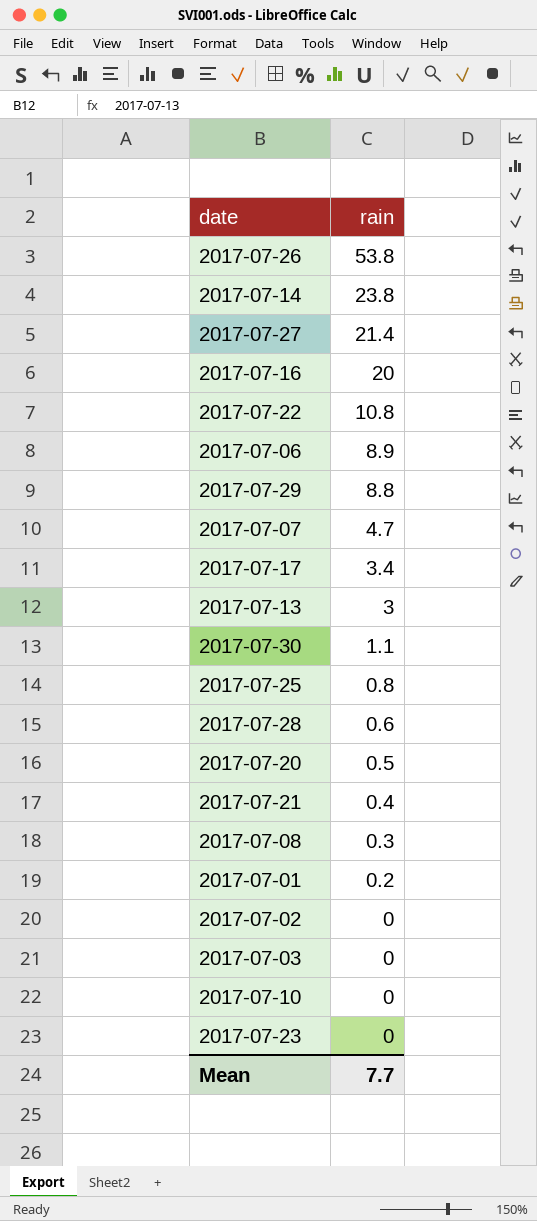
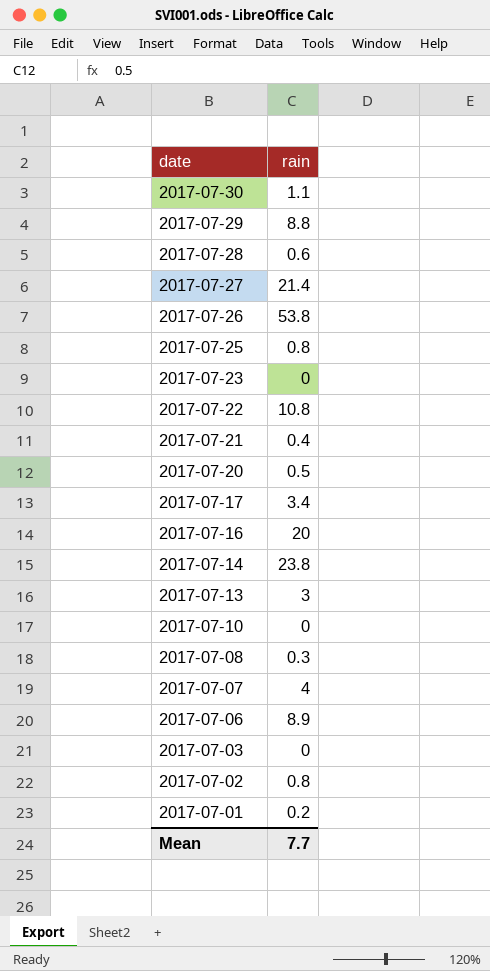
row order: rain descending -> date descending
2017-07-07 | rain: 4.7 -> 4
2017-07-02 | rain: 0 -> 0.8

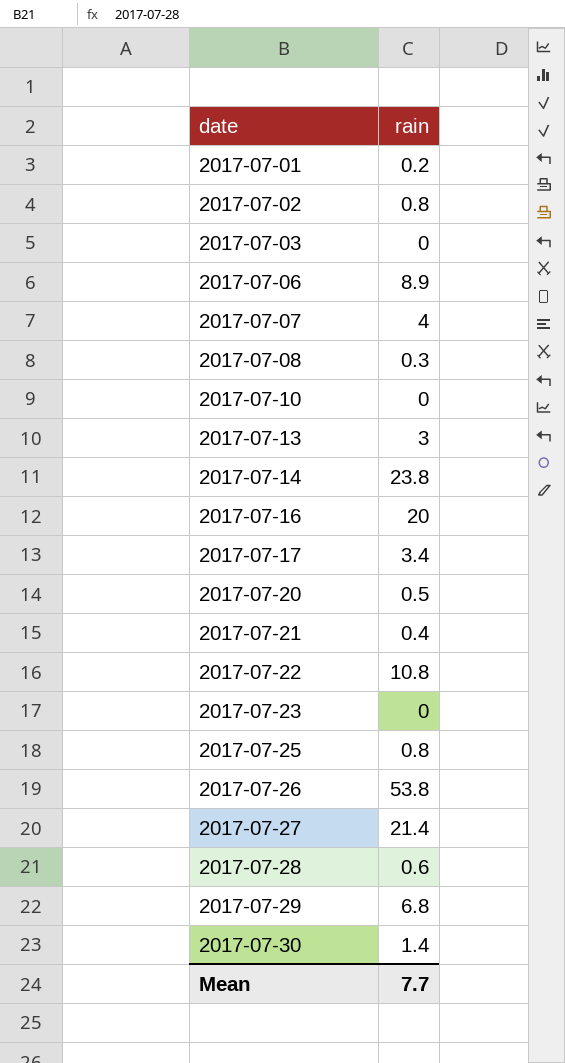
row order: date descending -> date ascending
2017-07-29 | rain: 8.8 -> 6.8
2017-07-30 | rain: 1.1 -> 1.4

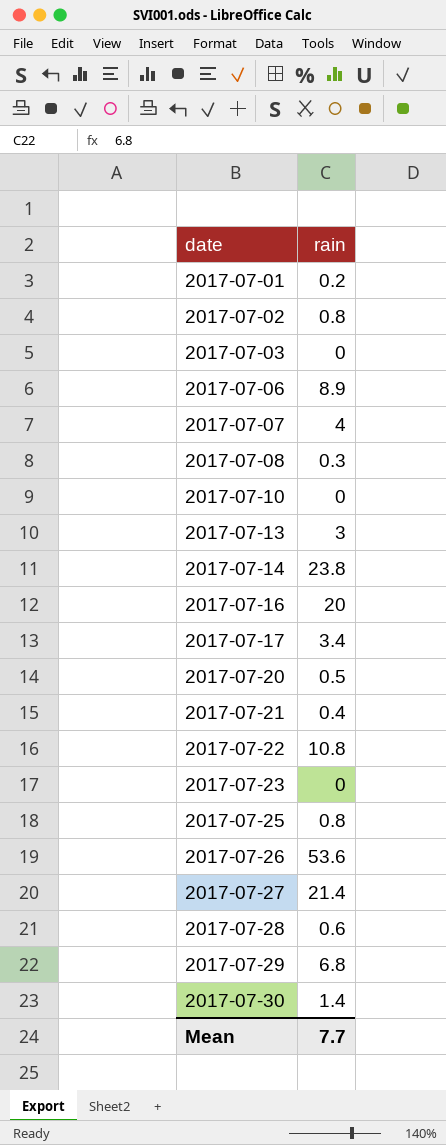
2017-07-26 | rain: 53.8 -> 53.6

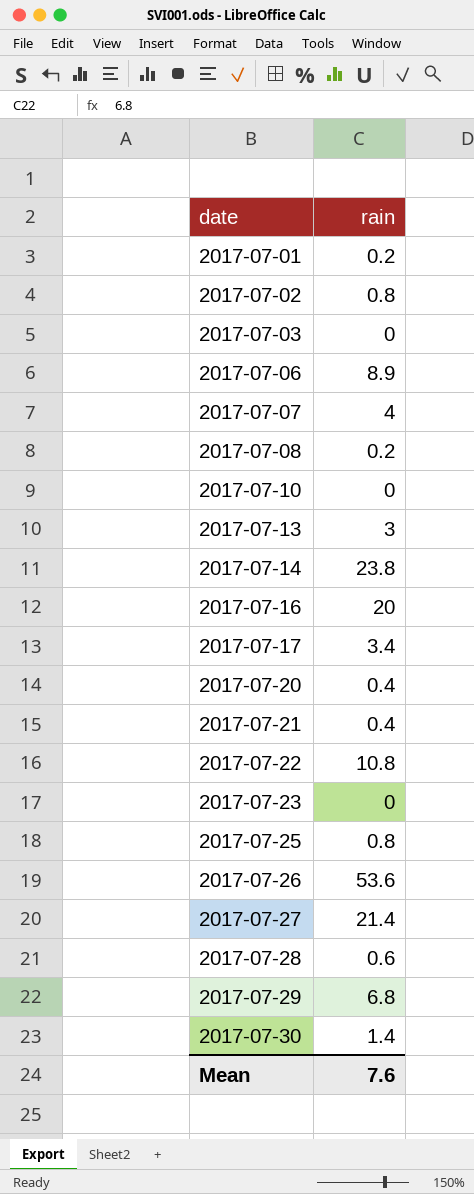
2017-07-08 | rain: 0.3 -> 0.2
2017-07-20 | rain: 0.5 -> 0.4
Mean | rain: 7.7 -> 7.6

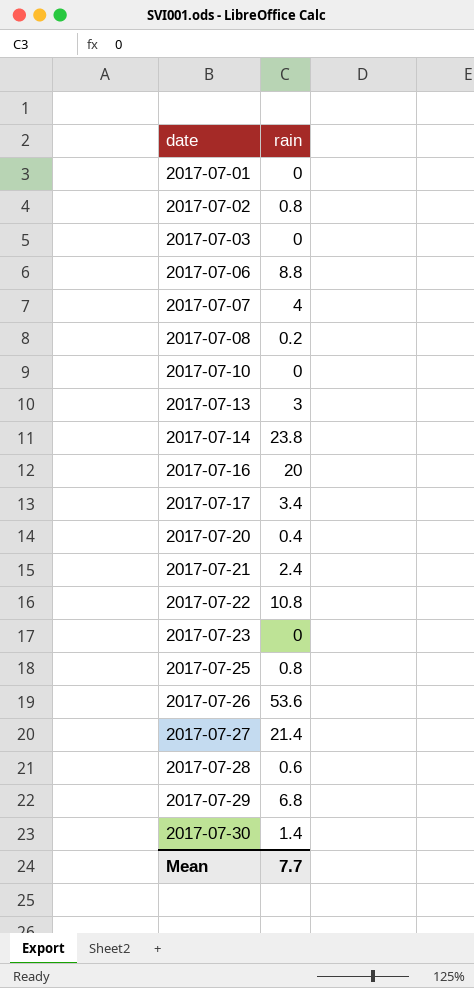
2017-07-01 | rain: 0.2 -> 0
2017-07-06 | rain: 8.9 -> 8.8
2017-07-21 | rain: 0.4 -> 2.4
Mean | rain: 7.6 -> 7.7

